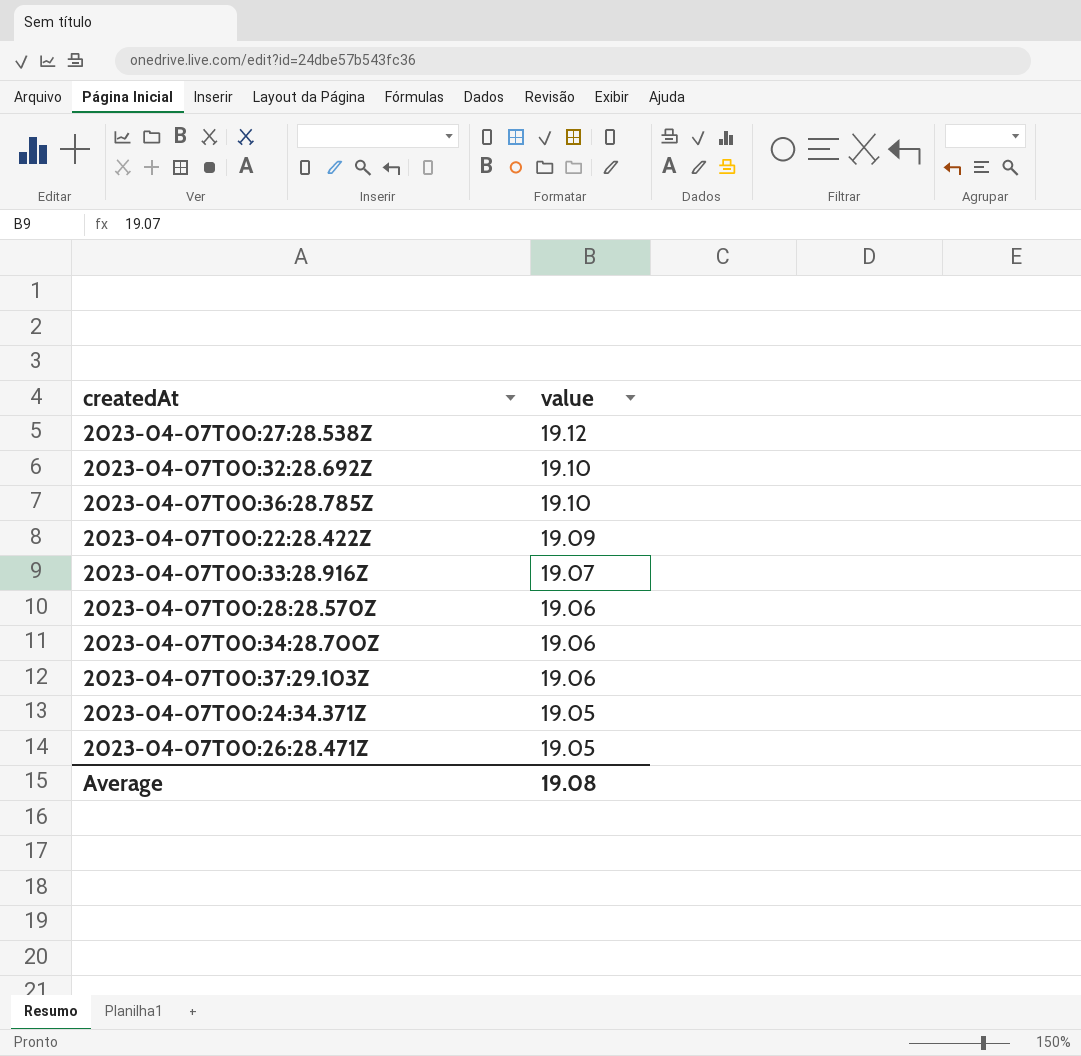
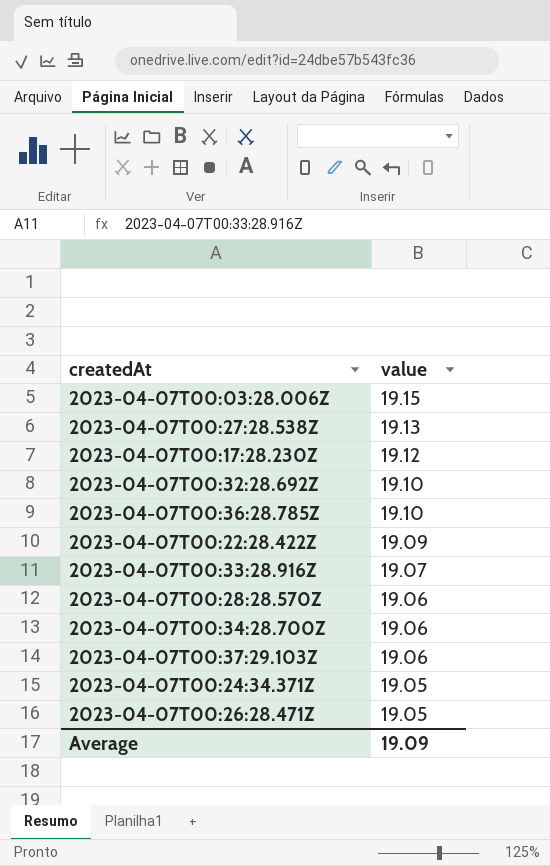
row 2023-04-07T00:03:28.006Z: none -> 19.15
2023-04-07T00:27:28.538Z | value: 19.12 -> 19.13
row 2023-04-07T00:17:28.230Z: none -> 19.12
Average | value: 19.08 -> 19.09

